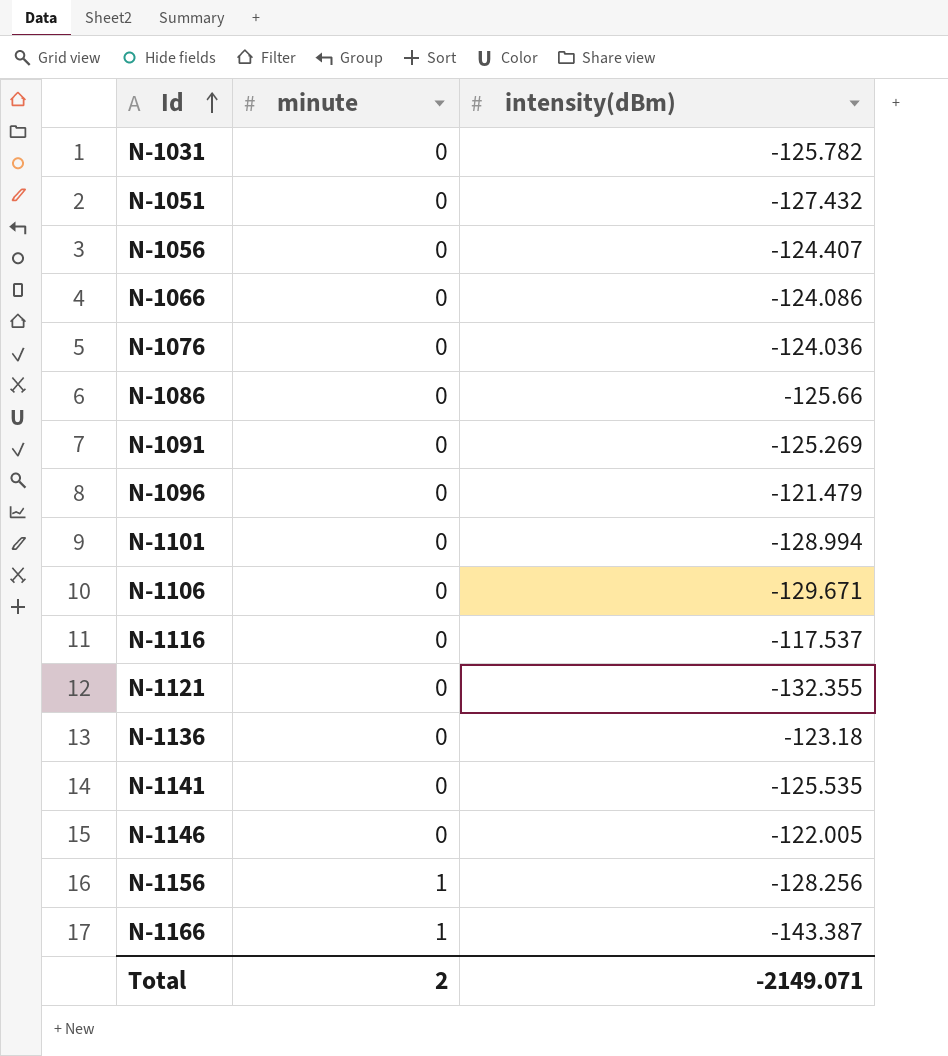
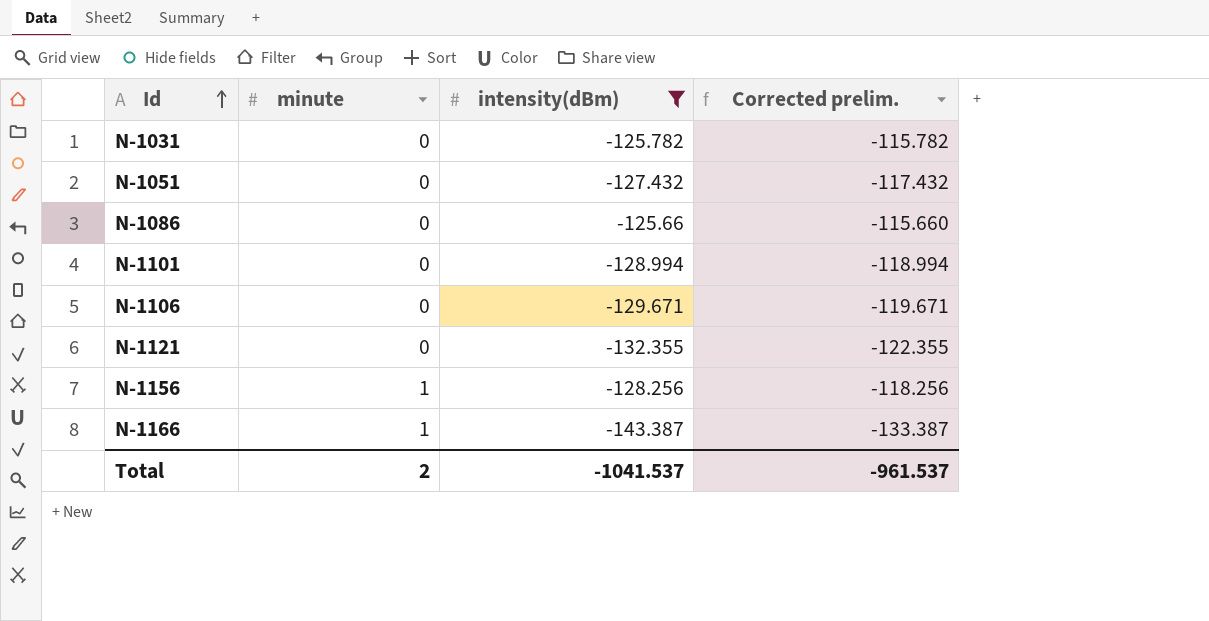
filter: none -> intensity(dBm) <= -125.66
column Corrected prelim. | formula: none -> [intensity(dBm)] + 10
Total | intensity(dBm): -2149.071 -> -1041.537

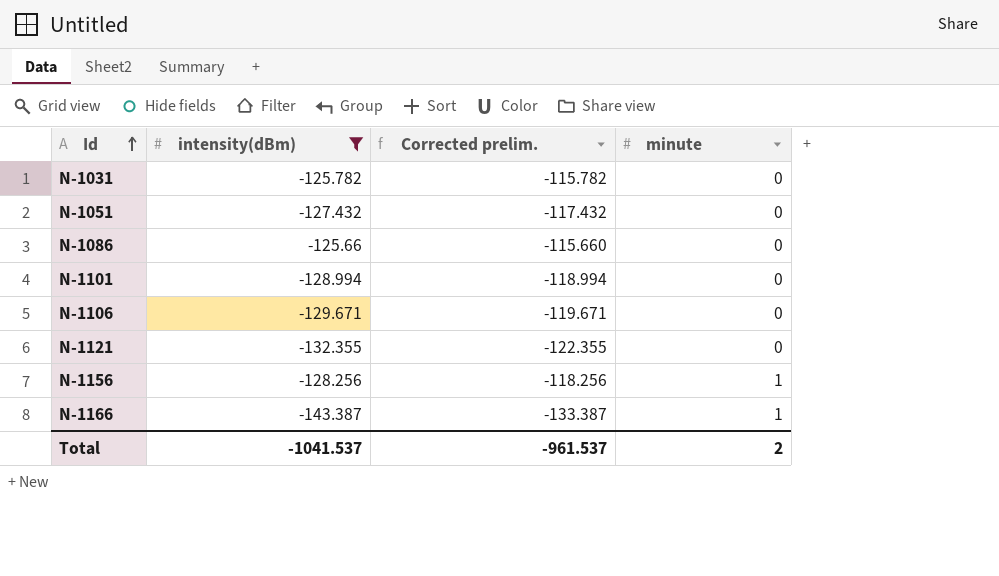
column minute | position: 2 -> 4

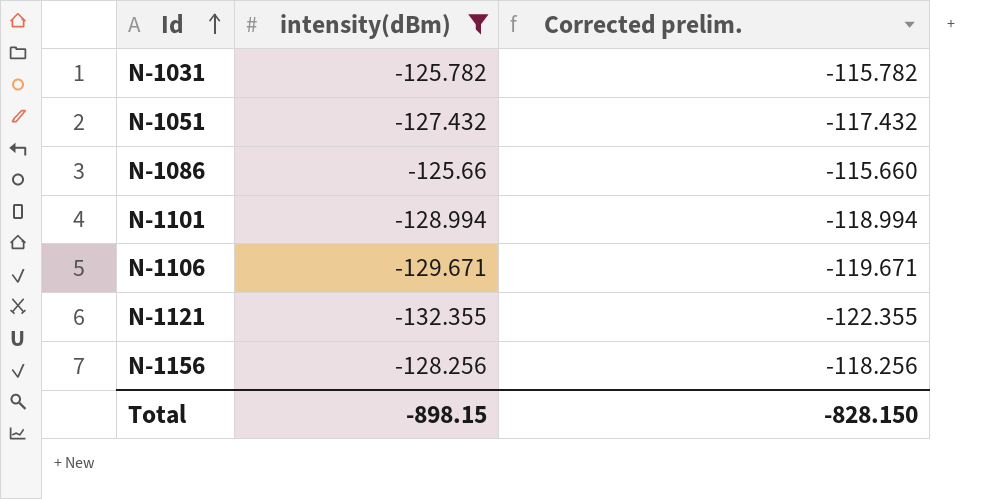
column minute | position: 4 -> none
row N-1166: -143.387 | -133.387 | 1 -> none
Total | intensity(dBm): -1041.537 -> -898.15
Total | Corrected prelim.: -961.537 -> -828.150

